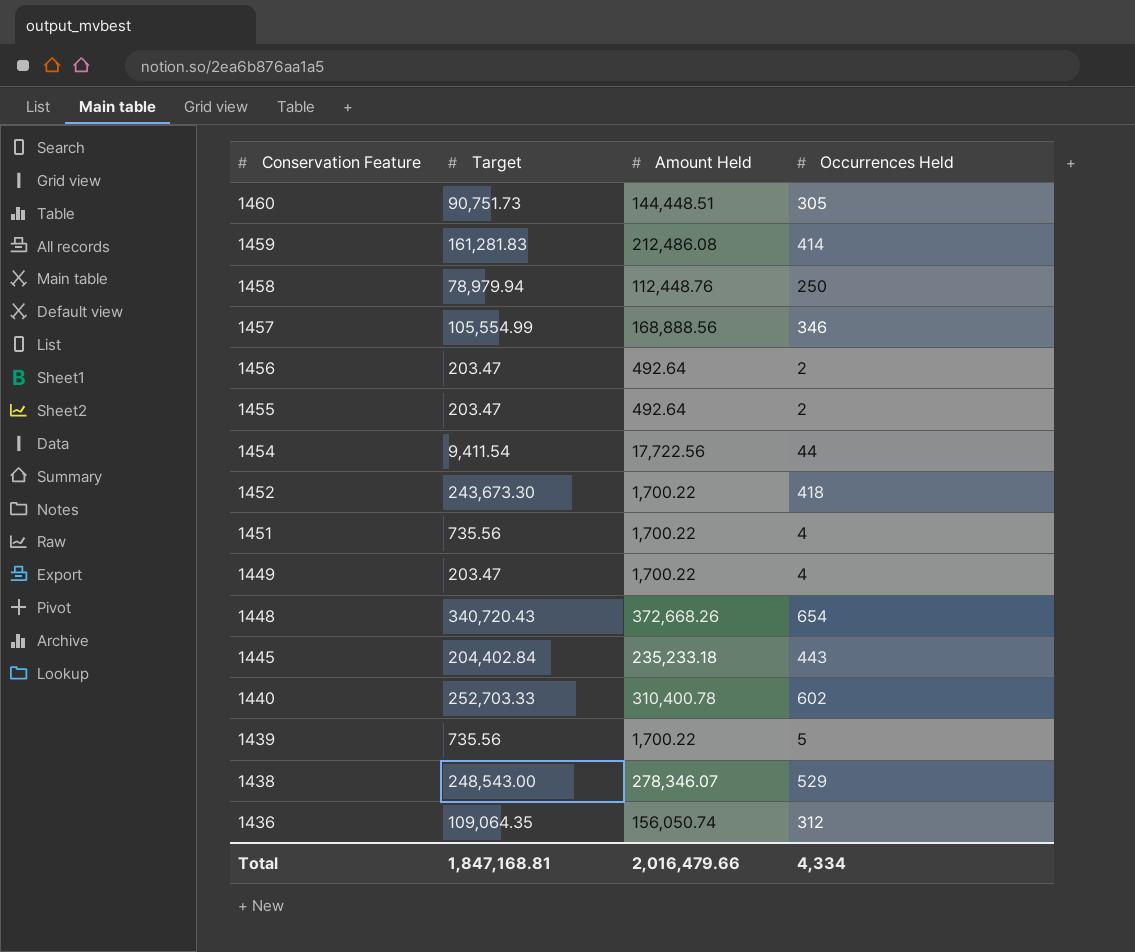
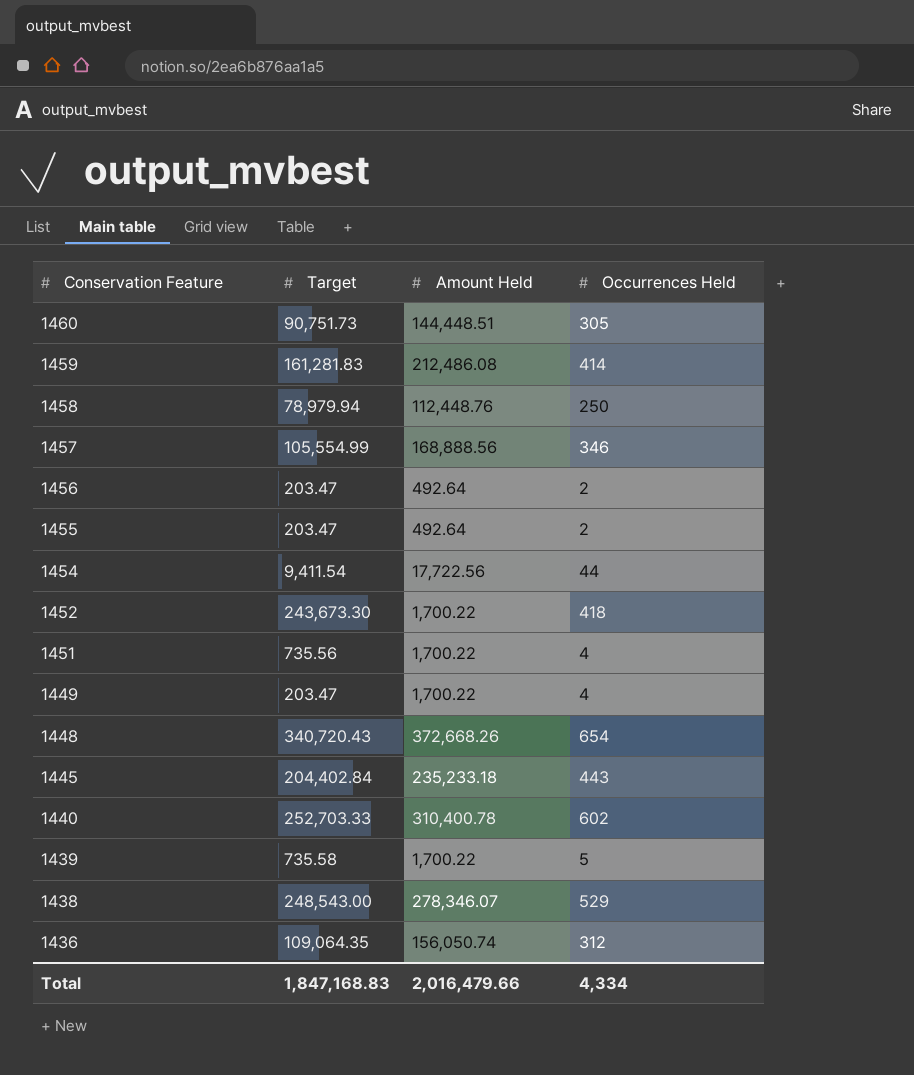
1439 | Target: 735.56 -> 735.58
Total | Target: 1,847,168.81 -> 1,847,168.83

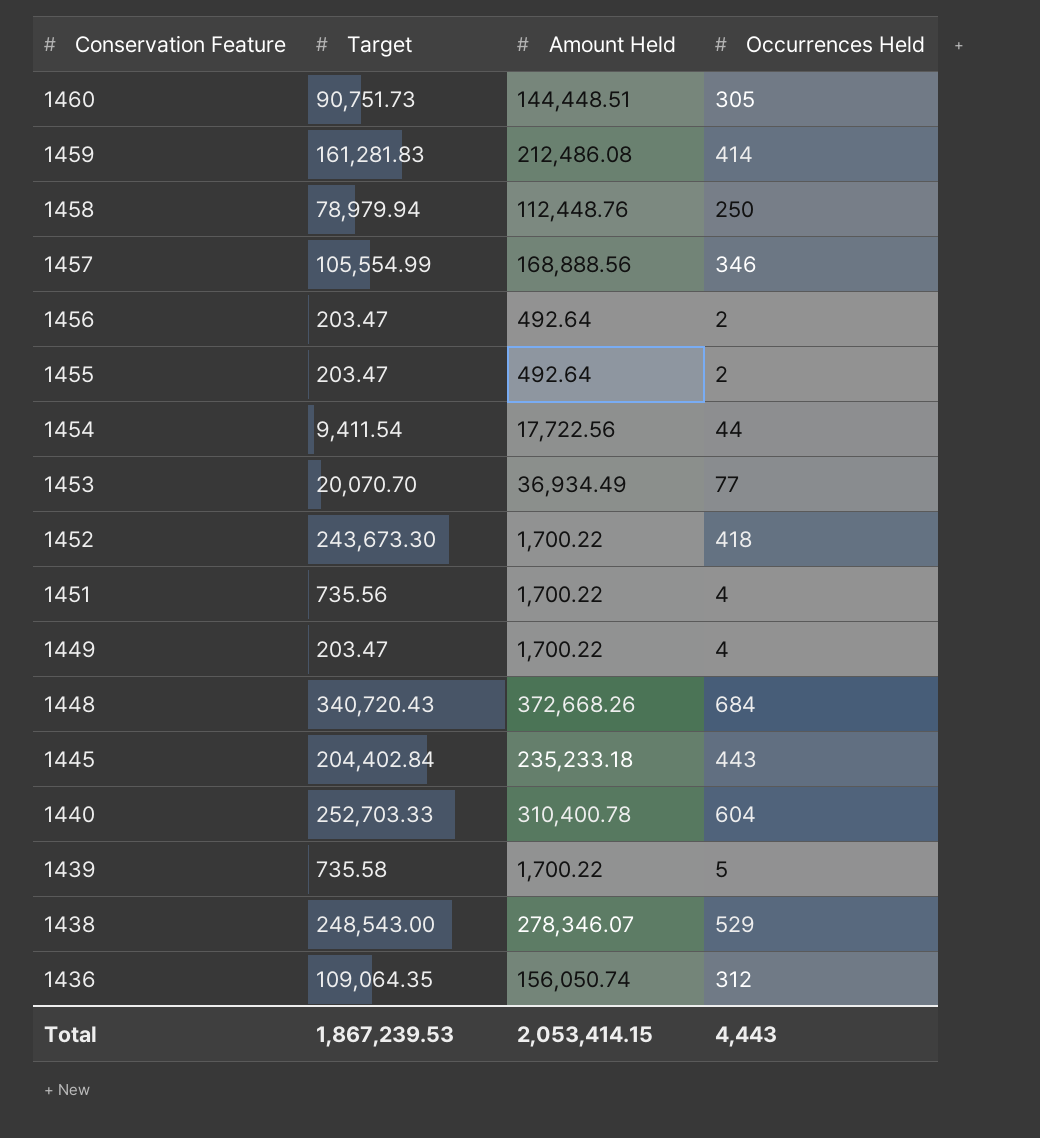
row 1453: none -> 20,070.70 | 36,934.49 | 77
1448 | Occurrences Held: 654 -> 684
1440 | Occurrences Held: 602 -> 604
Total | Target: 1,847,168.83 -> 1,867,239.53
Total | Amount Held: 2,016,479.66 -> 2,053,414.15
Total | Occurrences Held: 4,334 -> 4,443

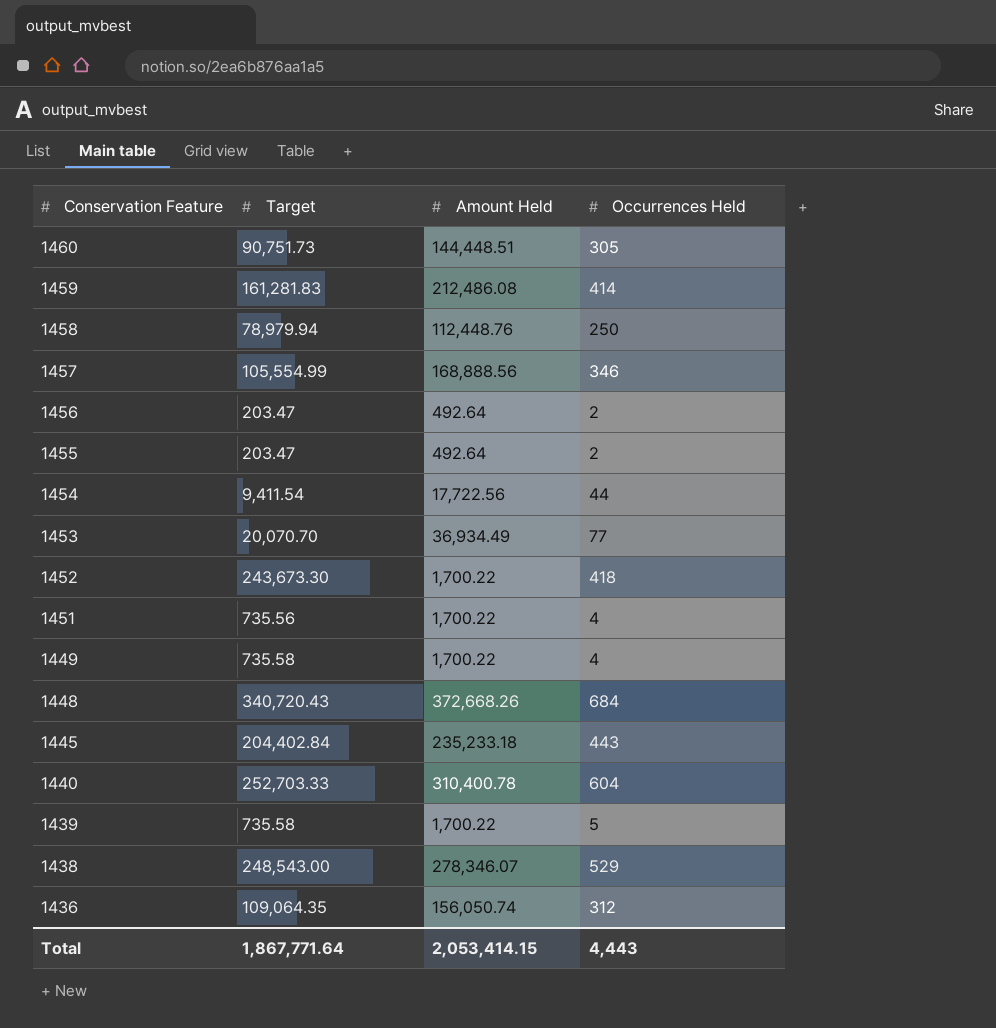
1449 | Target: 203.47 -> 735.58
Total | Target: 1,867,239.53 -> 1,867,771.64

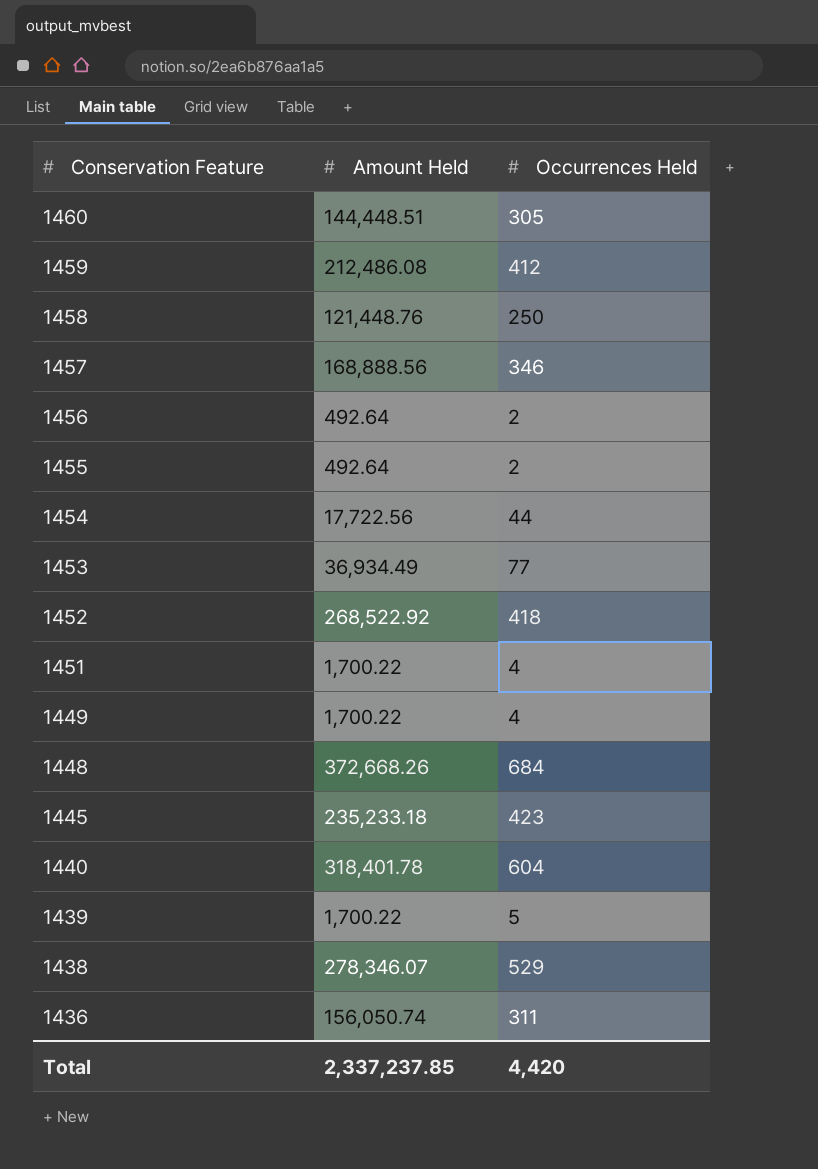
column Target | position: 2 -> none
1459 | Occurrences Held: 414 -> 412
1458 | Amount Held: 112,448.76 -> 121,448.76
1452 | Amount Held: 1,700.22 -> 268,522.92
1445 | Occurrences Held: 443 -> 423
1440 | Amount Held: 310,400.78 -> 318,401.78
1436 | Occurrences Held: 312 -> 311
Total | Amount Held: 2,053,414.15 -> 2,337,237.85
Total | Occurrences Held: 4,443 -> 4,420

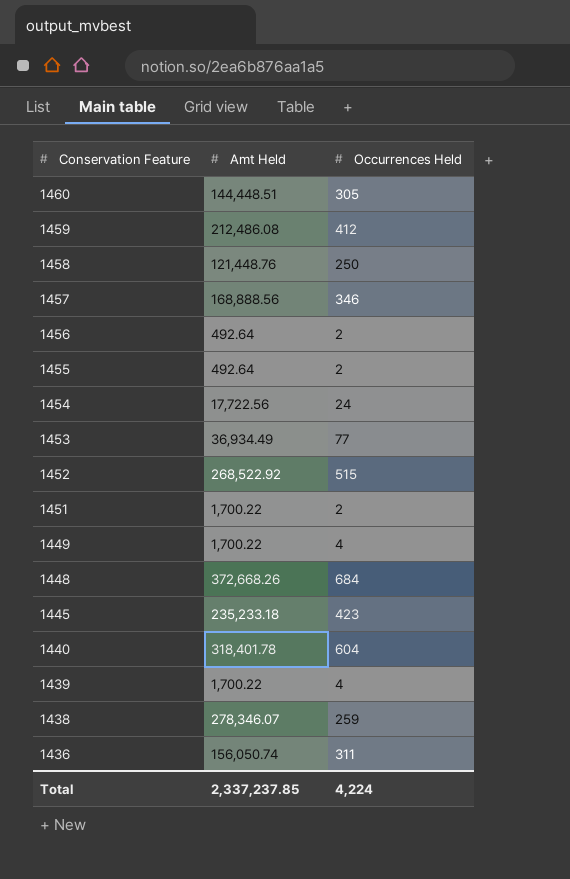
column name: Amount Held -> Amt Held
1454 | Occurrences Held: 44 -> 24
1452 | Occurrences Held: 418 -> 515
1451 | Occurrences Held: 4 -> 2
1439 | Occurrences Held: 5 -> 4
1438 | Occurrences Held: 529 -> 259
Total | Occurrences Held: 4,420 -> 4,224

